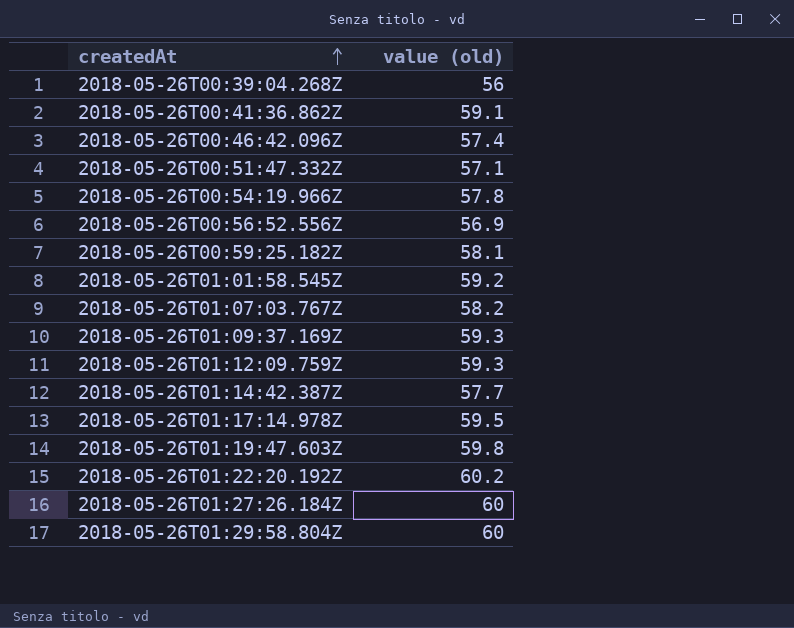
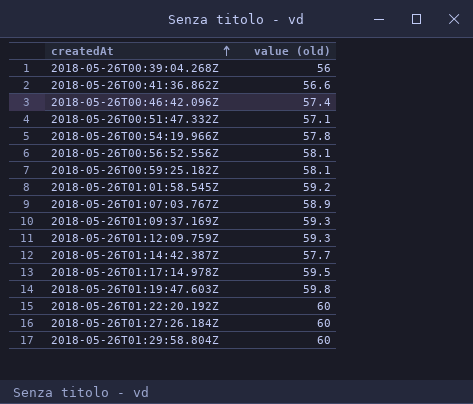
2018-05-26T00:41:36.862Z | value (old): 59.1 -> 56.6
2018-05-26T00:56:52.556Z | value (old): 56.9 -> 58.1
2018-05-26T01:07:03.767Z | value (old): 58.2 -> 58.9
2018-05-26T01:22:20.192Z | value (old): 60.2 -> 60

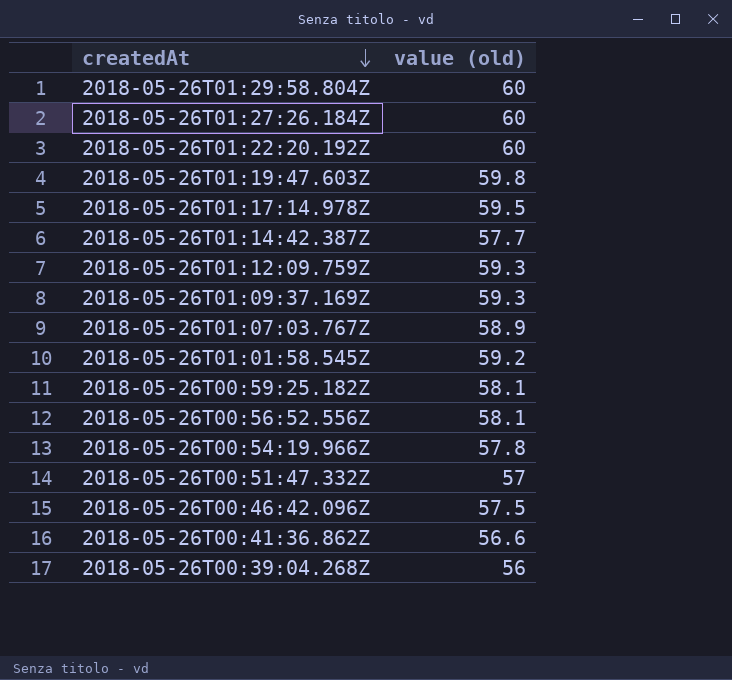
row order: createdAt ascending -> createdAt descending
2018-05-26T00:51:47.332Z | value (old): 57.1 -> 57
2018-05-26T00:46:42.096Z | value (old): 57.4 -> 57.5

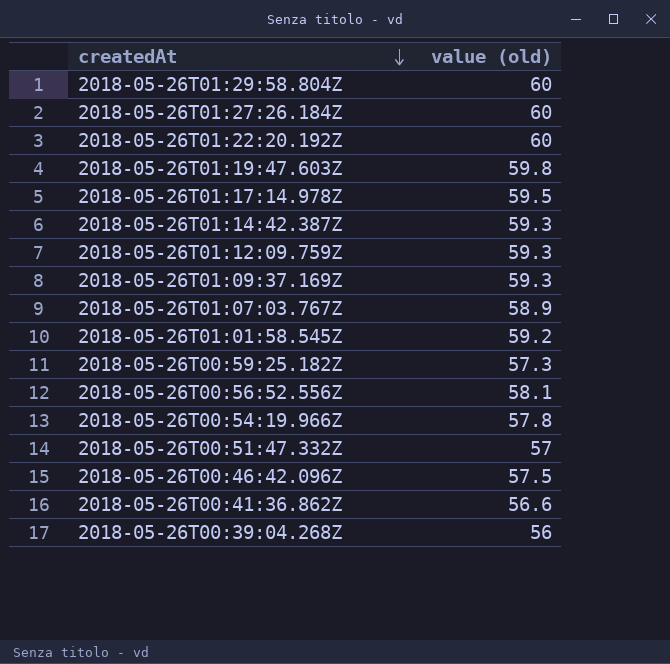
2018-05-26T01:14:42.387Z | value (old): 57.7 -> 59.3
2018-05-26T00:59:25.182Z | value (old): 58.1 -> 57.3

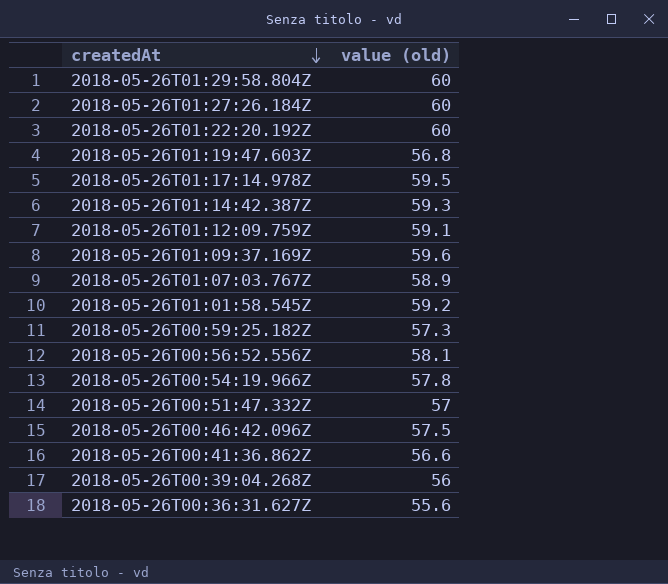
2018-05-26T01:19:47.603Z | value (old): 59.8 -> 56.8
2018-05-26T01:12:09.759Z | value (old): 59.3 -> 59.1
2018-05-26T01:09:37.169Z | value (old): 59.3 -> 59.6
row 2018-05-26T00:36:31.627Z: none -> 55.6

